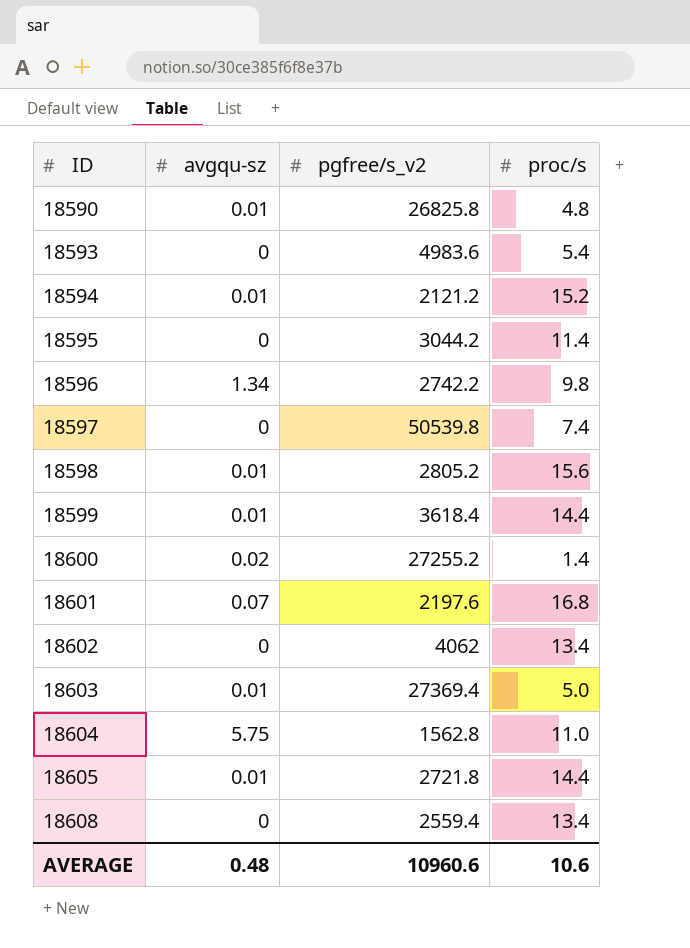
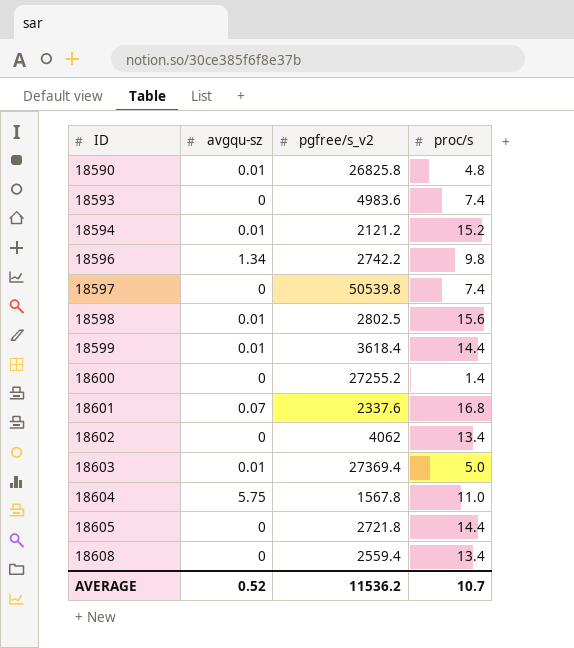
row 18595: 0 | 3044.2 | 11.4 -> none
18593 | proc/s: 5.4 -> 7.4
18598 | pgfree/s_v2: 2805.2 -> 2802.5
18600 | avgqu-sz: 0.02 -> 0
18601 | pgfree/s_v2: 2197.6 -> 2337.6
18604 | pgfree/s_v2: 1562.8 -> 1567.8
18605 | avgqu-sz: 0.01 -> 0
AVERAGE | avgqu-sz: 0.48 -> 0.52
AVERAGE | pgfree/s_v2: 10960.6 -> 11536.2
AVERAGE | proc/s: 10.6 -> 10.7

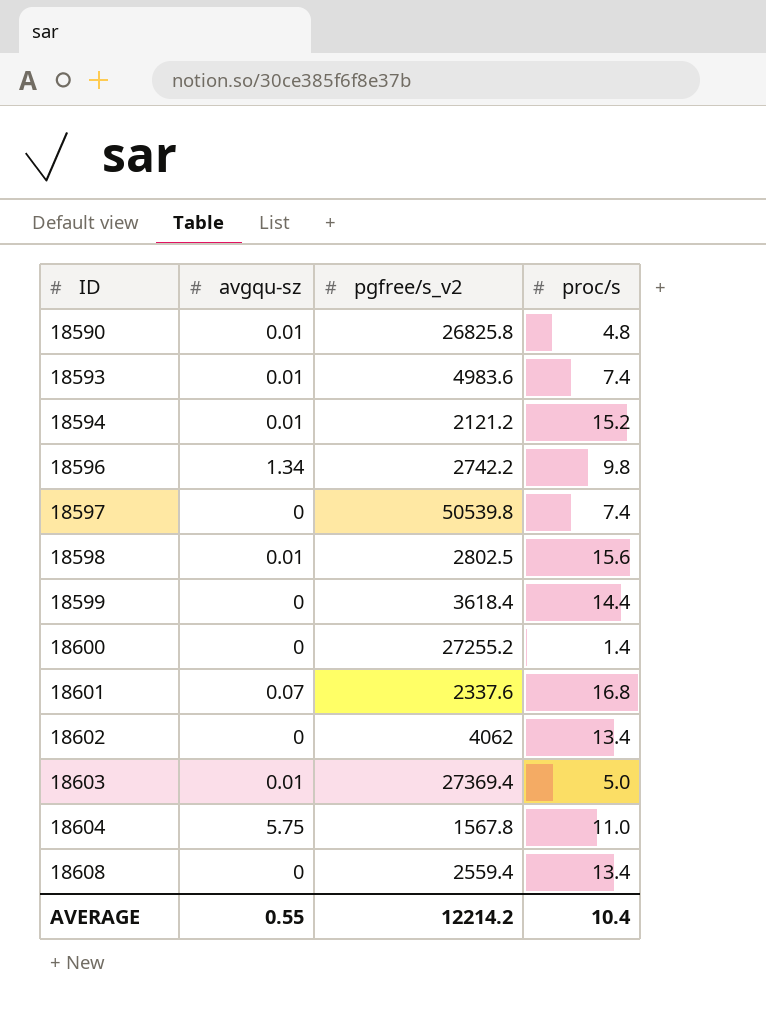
row 18605: 0 | 2721.8 | 14.4 -> none
18593 | avgqu-sz: 0 -> 0.01
18599 | avgqu-sz: 0.01 -> 0
AVERAGE | avgqu-sz: 0.52 -> 0.55
AVERAGE | pgfree/s_v2: 11536.2 -> 12214.2
AVERAGE | proc/s: 10.7 -> 10.4

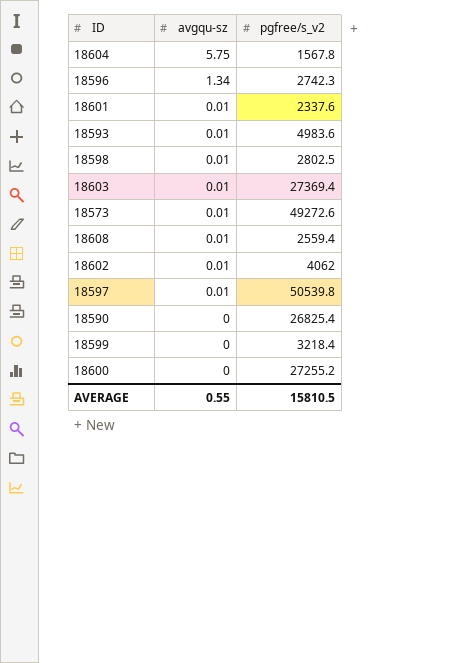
row order: ID ascending -> avgqu-sz descending
column proc/s | position: 4 -> none
row 18594: 0.01 | 2121.2 | 15.2 -> none
18596 | pgfree/s_v2: 2742.2 -> 2742.3
18601 | avgqu-sz: 0.07 -> 0.01
row 18573: none -> 0.01 | 49272.6
18608 | avgqu-sz: 0 -> 0.01
18602 | avgqu-sz: 0 -> 0.01
18597 | avgqu-sz: 0 -> 0.01
18590 | avgqu-sz: 0.01 -> 0
18590 | pgfree/s_v2: 26825.8 -> 26825.4
18599 | pgfree/s_v2: 3618.4 -> 3218.4
AVERAGE | pgfree/s_v2: 12214.2 -> 15810.5

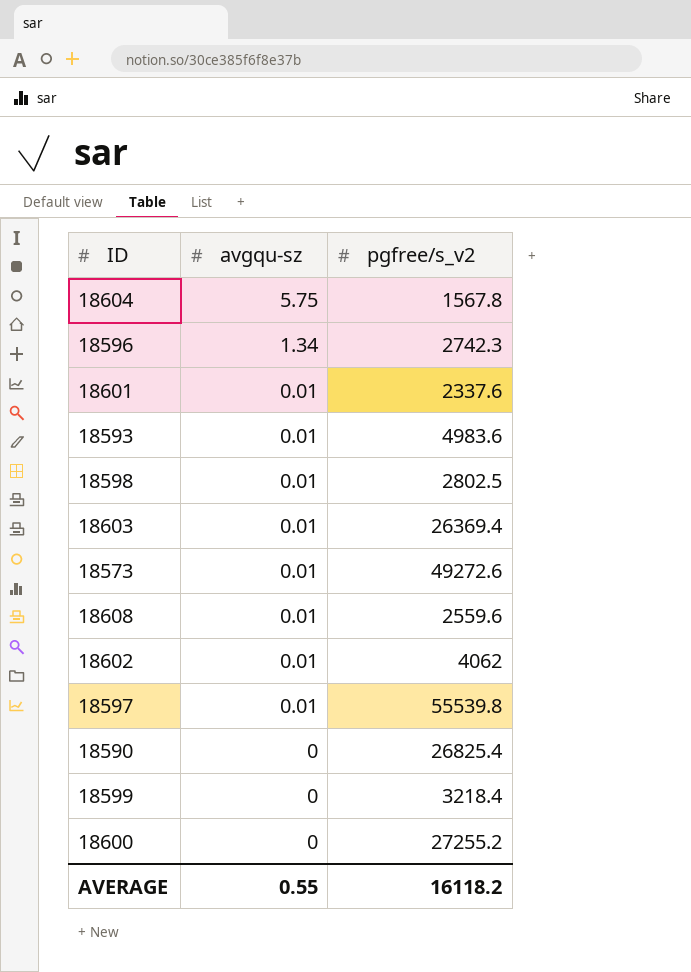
18603 | pgfree/s_v2: 27369.4 -> 26369.4
18608 | pgfree/s_v2: 2559.4 -> 2559.6
18597 | pgfree/s_v2: 50539.8 -> 55539.8
AVERAGE | pgfree/s_v2: 15810.5 -> 16118.2

